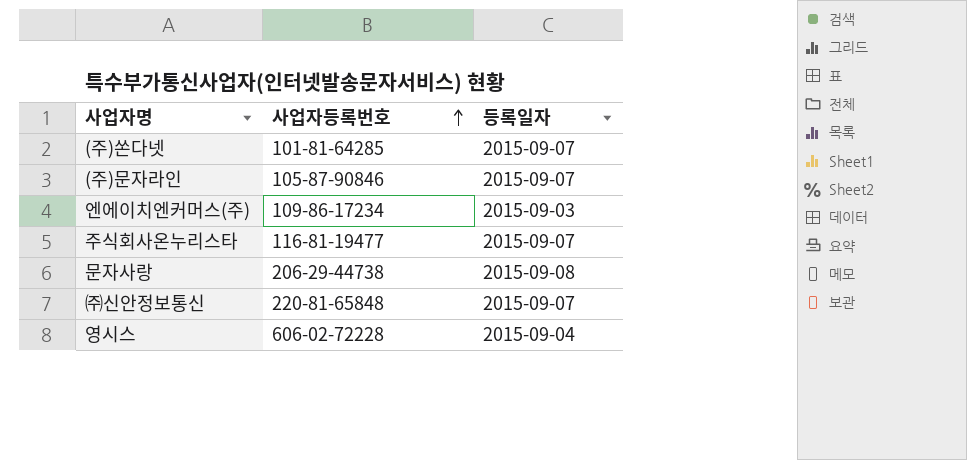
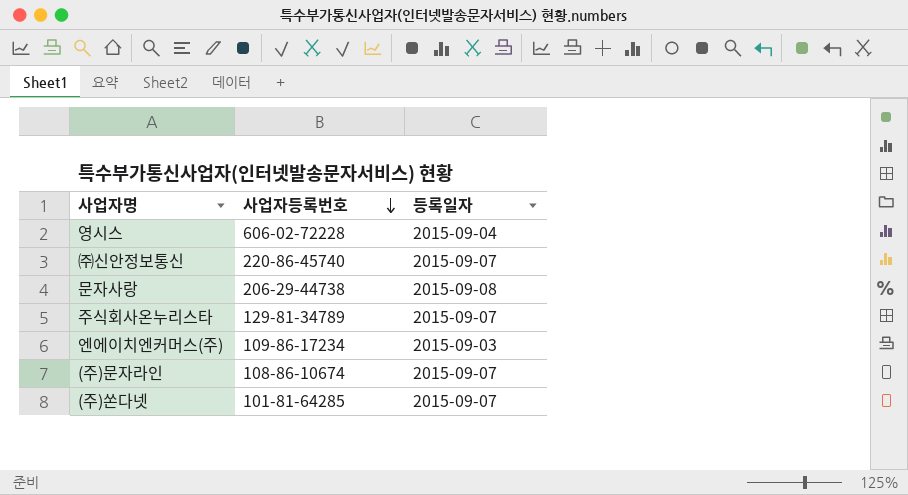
row order: 사업자등록번호 ascending -> 사업자등록번호 descending
㈜신안정보통신 | 사업자등록번호: 220-81-65848 -> 220-86-45740
주식회사온누리스타 | 사업자등록번호: 116-81-19477 -> 129-81-34789
(주)문자라인 | 사업자등록번호: 105-87-90846 -> 108-86-10674

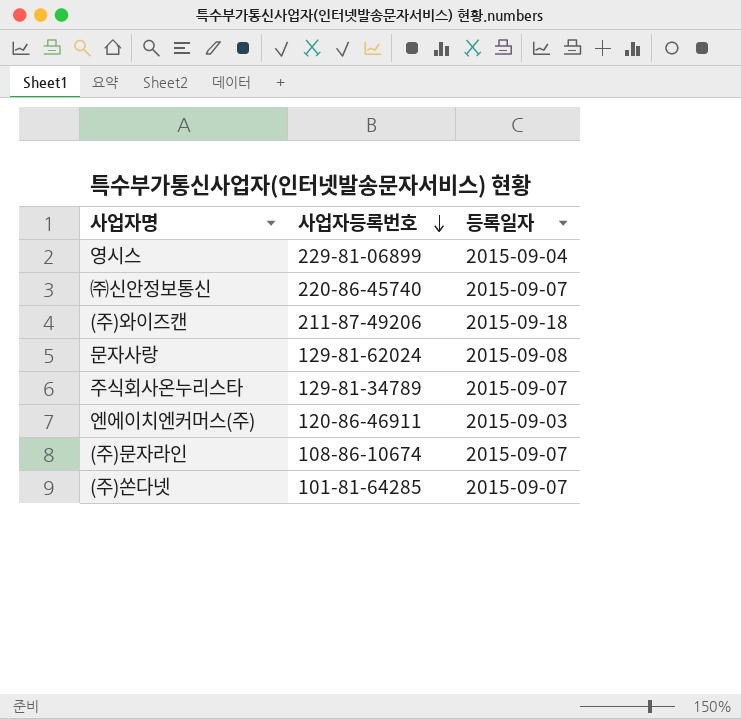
영시스 | 사업자등록번호: 606-02-72228 -> 229-81-06899
row (주)와이즈캔: none -> 211-87-49206 | 2015-09-18
문자사랑 | 사업자등록번호: 206-29-44738 -> 129-81-62024
엔에이치엔커머스(주) | 사업자등록번호: 109-86-17234 -> 120-86-46911

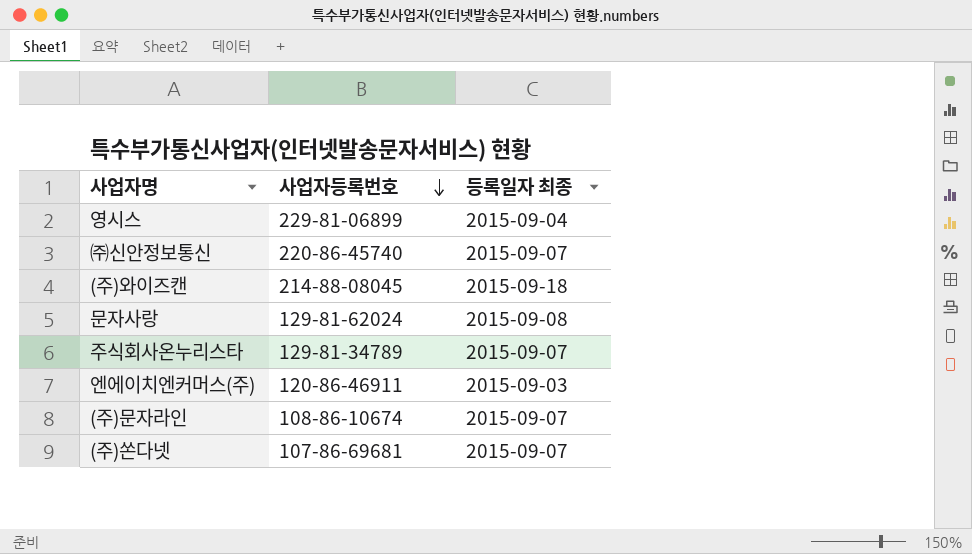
column name: 등록일자 -> 등록일자 최종
(주)와이즈캔 | 사업자등록번호: 211-87-49206 -> 214-88-08045
(주)쏜다넷 | 사업자등록번호: 101-81-64285 -> 107-86-69681

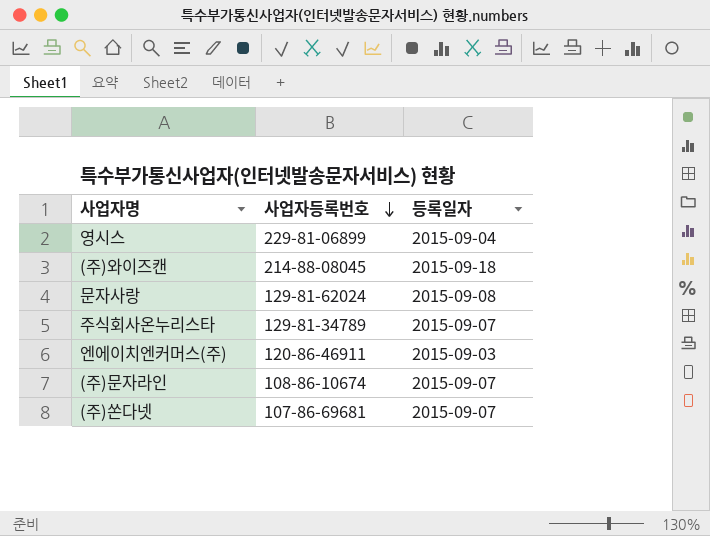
column name: 등록일자 최종 -> 등록일자
row ㈜신안정보통신: 220-86-45740 | 2015-09-07 -> none

